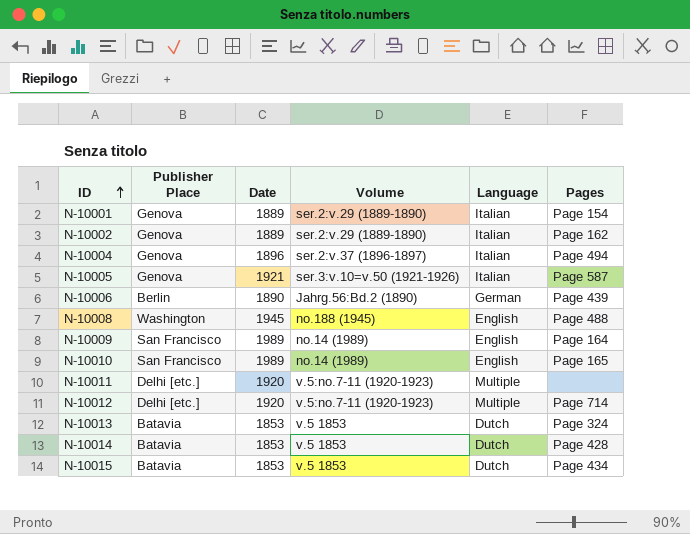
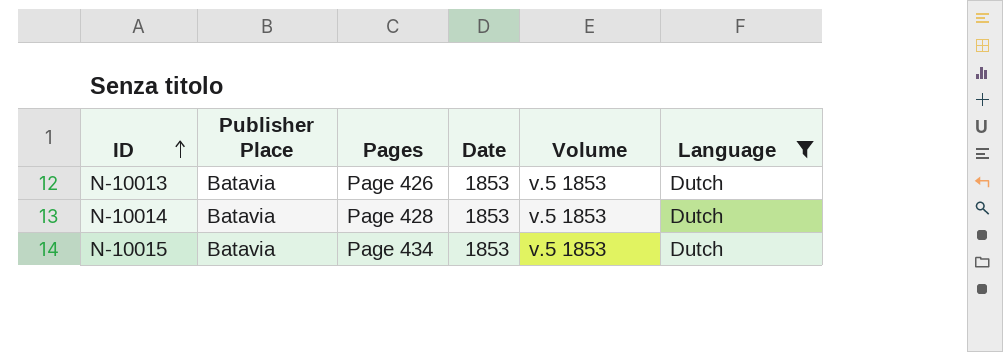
filter: none -> Language = Dutch
column Pages | position: 6 -> 3
N-10013 | Pages: Page 324 -> Page 426

